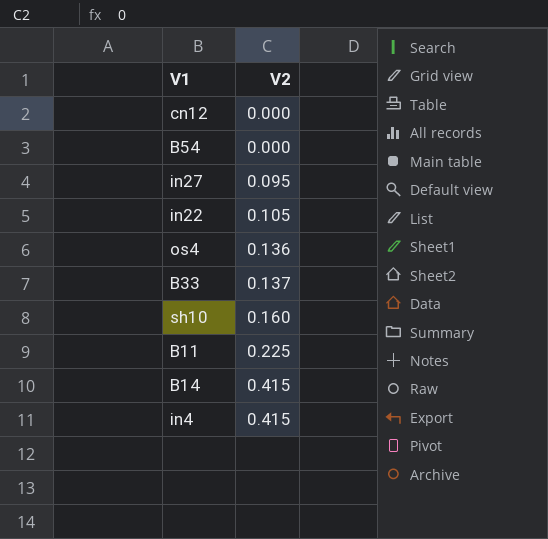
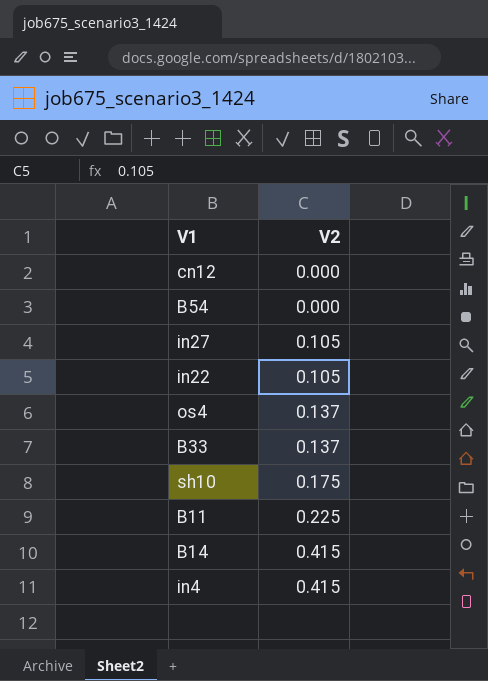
in27 | V2: 0.095 -> 0.105
os4 | V2: 0.136 -> 0.137
sh10 | V2: 0.160 -> 0.175

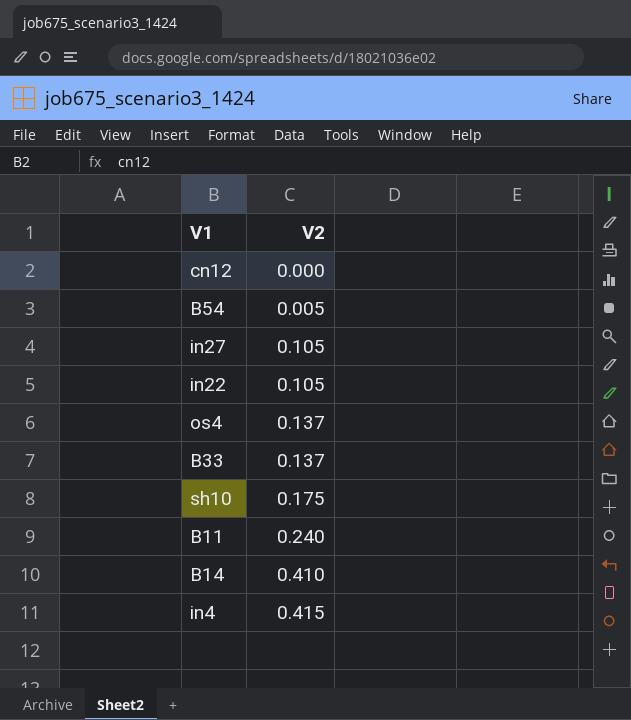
B54 | V2: 0.000 -> 0.005
B11 | V2: 0.225 -> 0.240
B14 | V2: 0.415 -> 0.410

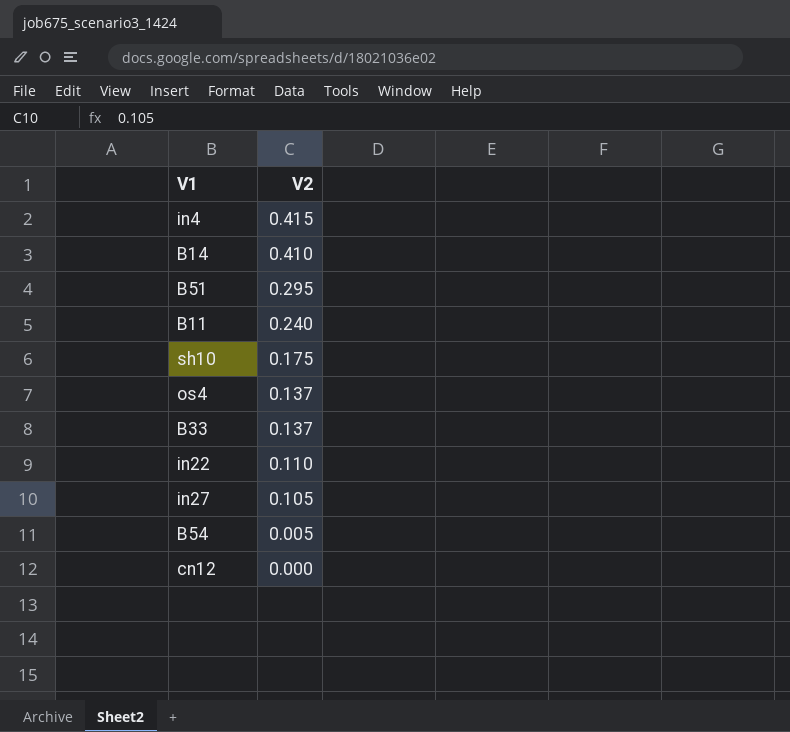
row order: V2 ascending -> V2 descending
row B51: none -> 0.295
in22 | V2: 0.105 -> 0.110

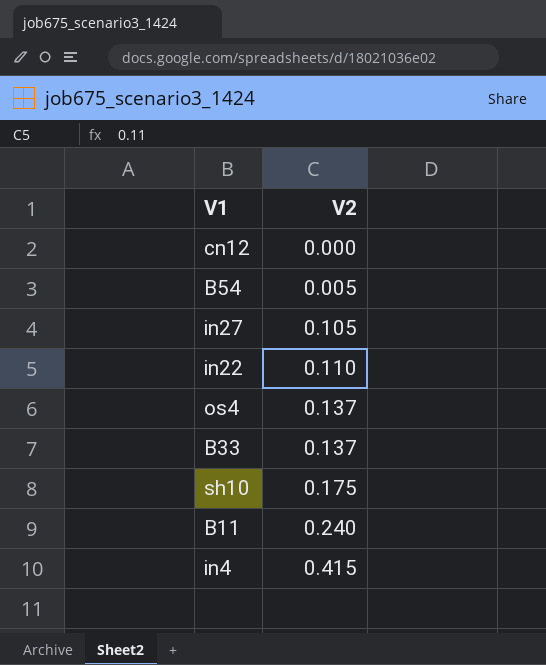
row order: V2 descending -> V2 ascending
row B14: 0.410 -> none
row B51: 0.295 -> none

